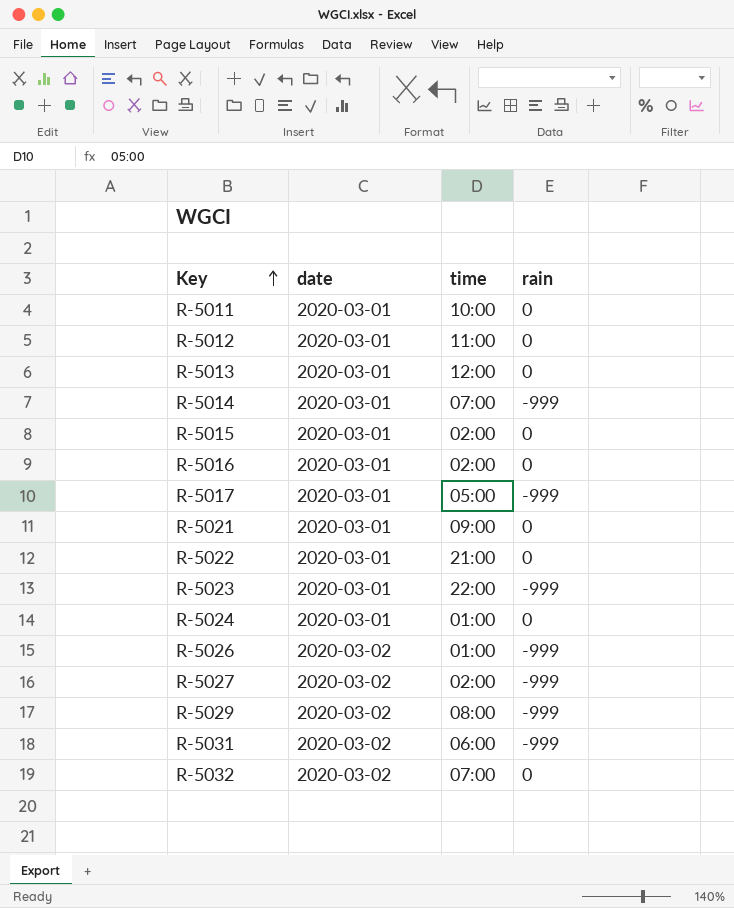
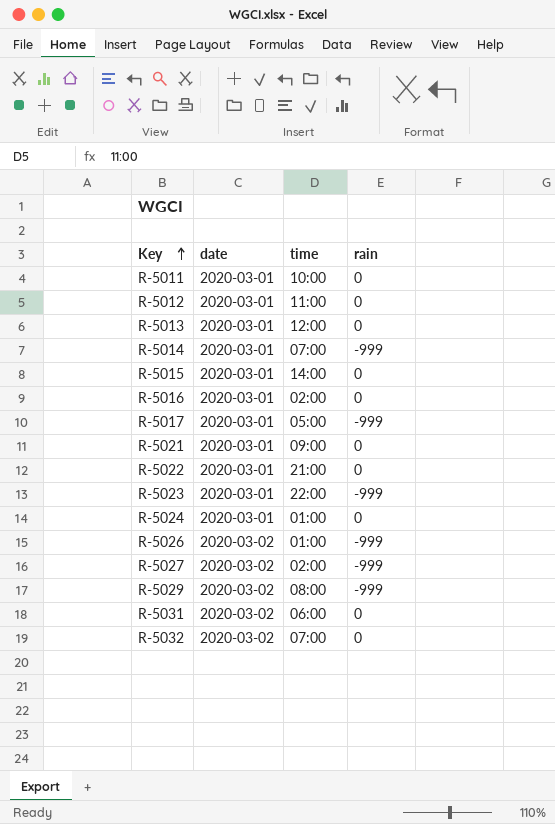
R-5015 | time: 02:00 -> 14:00
R-5031 | rain: -999 -> 0

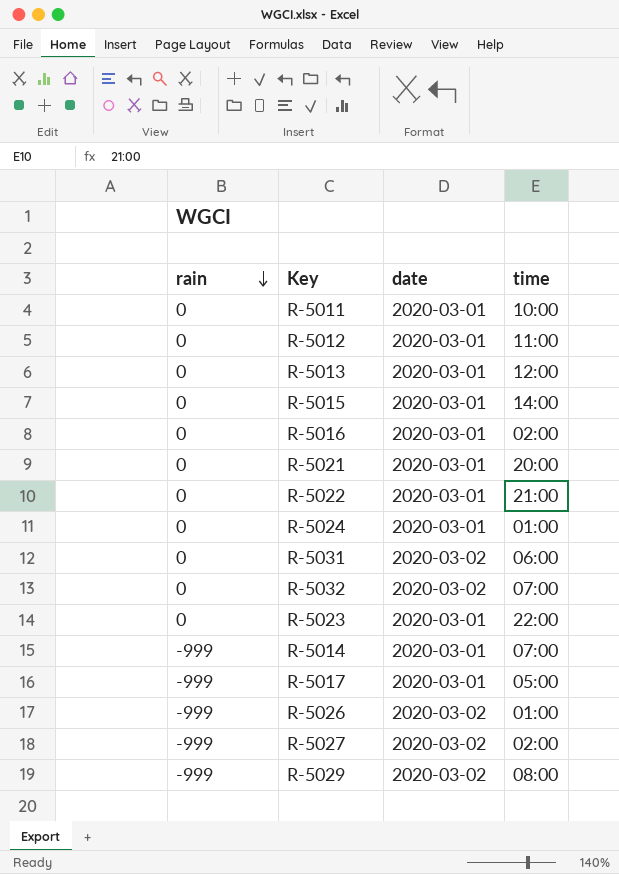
row order: Key ascending -> rain descending
column rain | position: 4 -> 1
R-5021 | time: 09:00 -> 20:00
R-5023 | rain: -999 -> 0

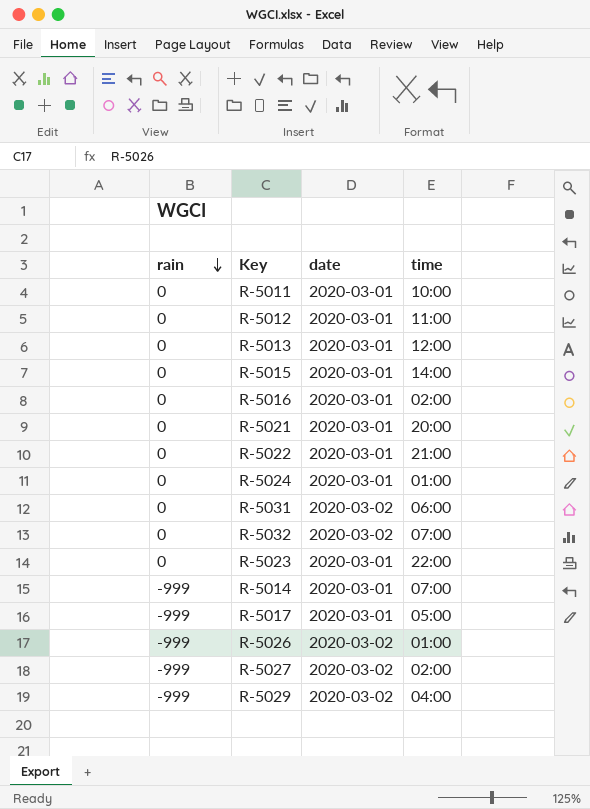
R-5029 | time: 08:00 -> 04:00

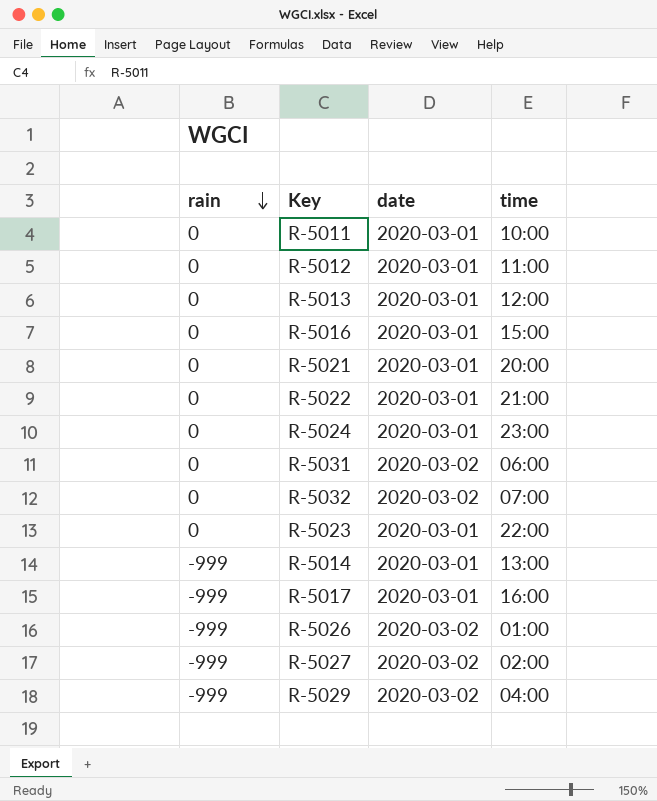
row R-5015: 0 | 2020-03-01 | 14:00 -> none
R-5016 | time: 02:00 -> 15:00
R-5024 | time: 01:00 -> 23:00
R-5014 | time: 07:00 -> 13:00
R-5017 | time: 05:00 -> 16:00

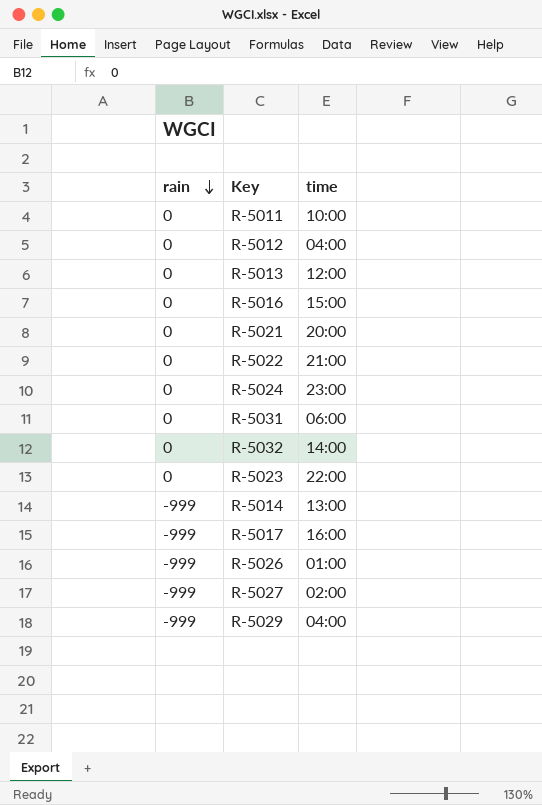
column date | position: 3 -> none
R-5012 | time: 11:00 -> 04:00
R-5032 | time: 07:00 -> 14:00

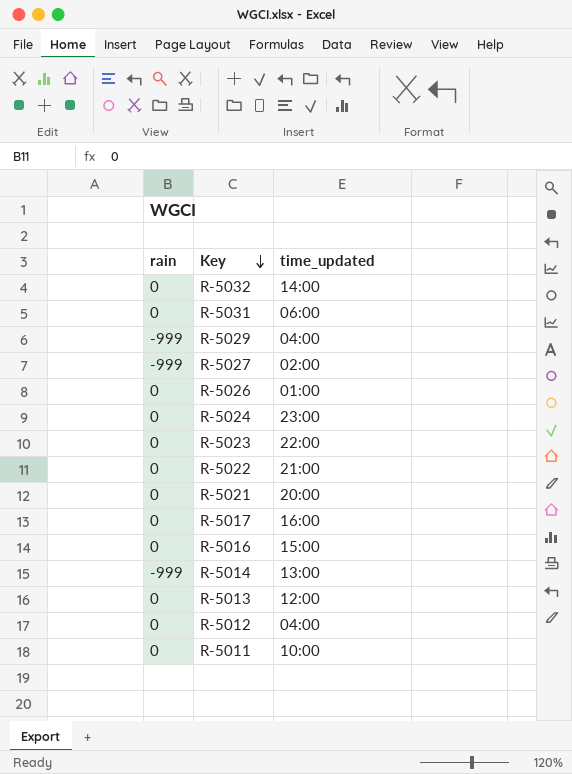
row order: rain descending -> Key descending
column name: time -> time_updated
R-5026 | rain: -999 -> 0
R-5017 | rain: -999 -> 0

